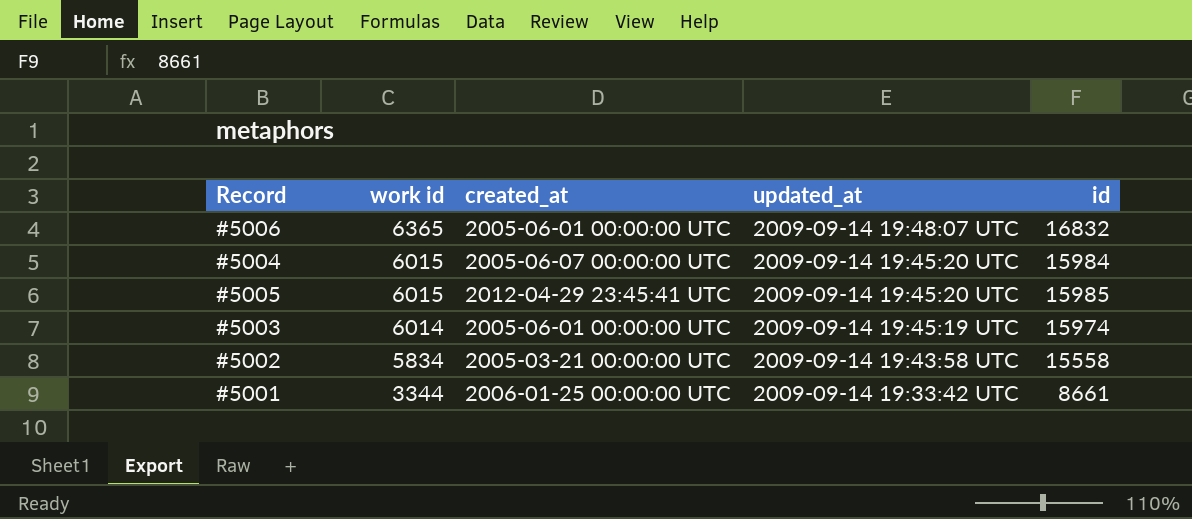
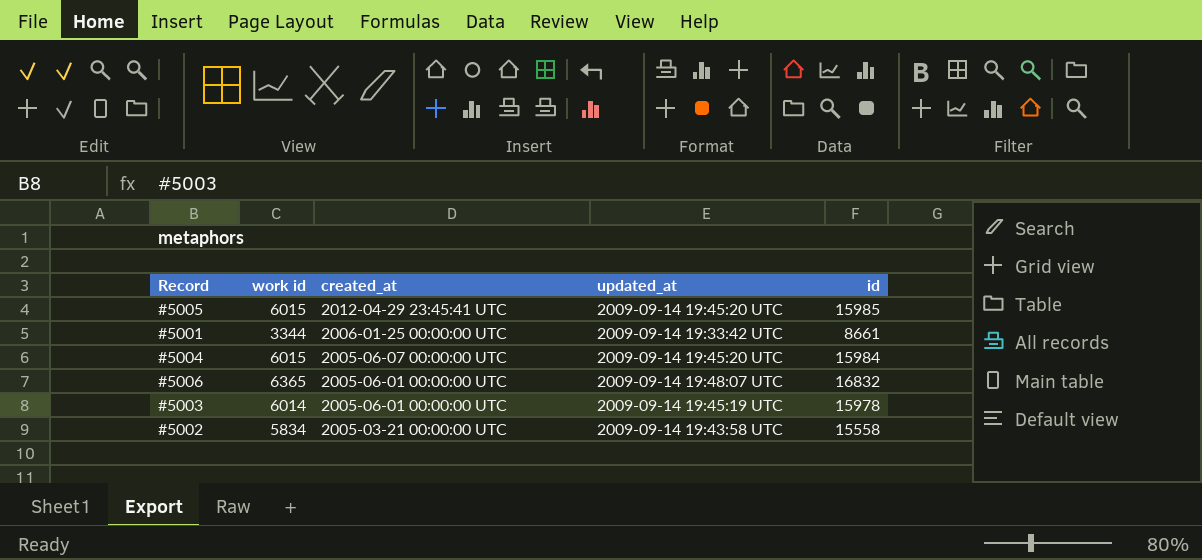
row order: work id descending -> created_at descending
#5003 | id: 15974 -> 15978

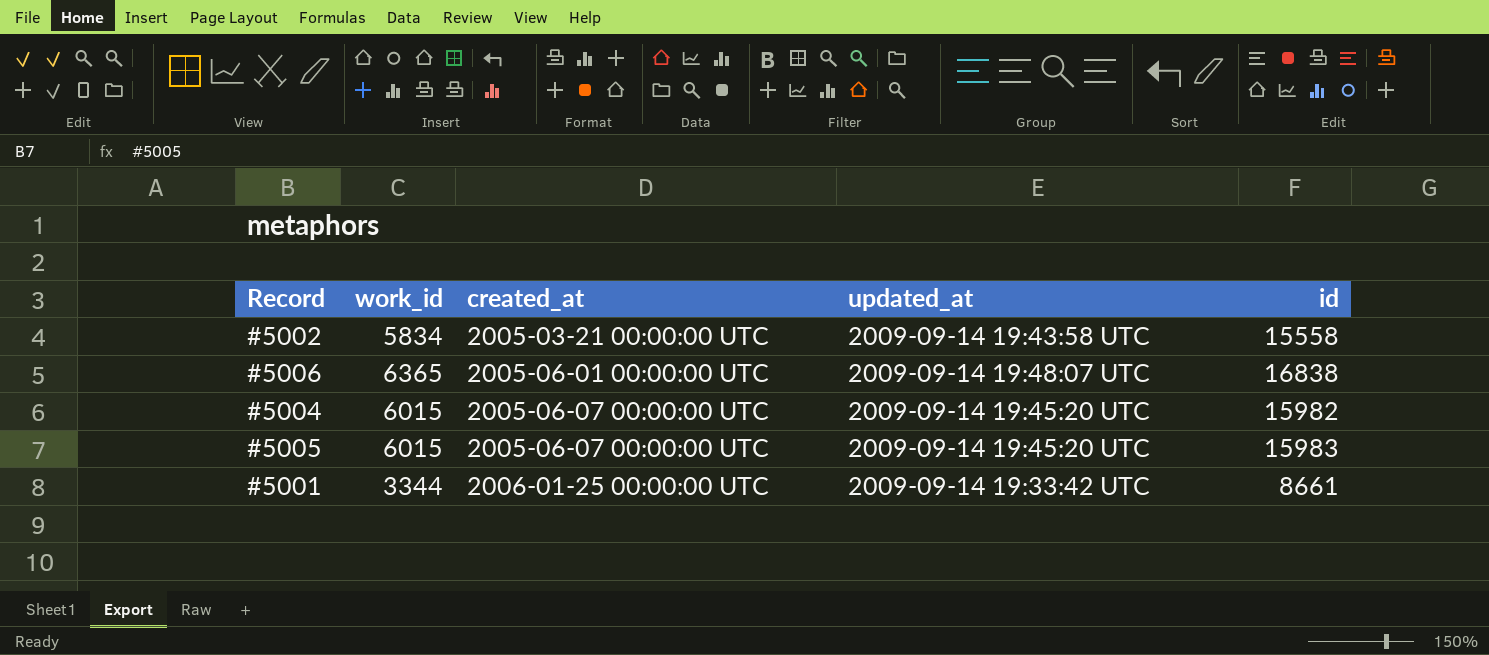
row order: created_at descending -> created_at ascending
column name: work id -> work_id
row #5003: 6014 | 2005-06-01 00:00:00 UTC | 2009-09-14 19:45:19 UTC | 15978 -> none
#5006 | id: 16832 -> 16838
#5004 | id: 15984 -> 15982
#5005 | created_at: 2012-04-29 23:45:41 UTC -> 2005-06-07 00:00:00 UTC
#5005 | id: 15985 -> 15983

